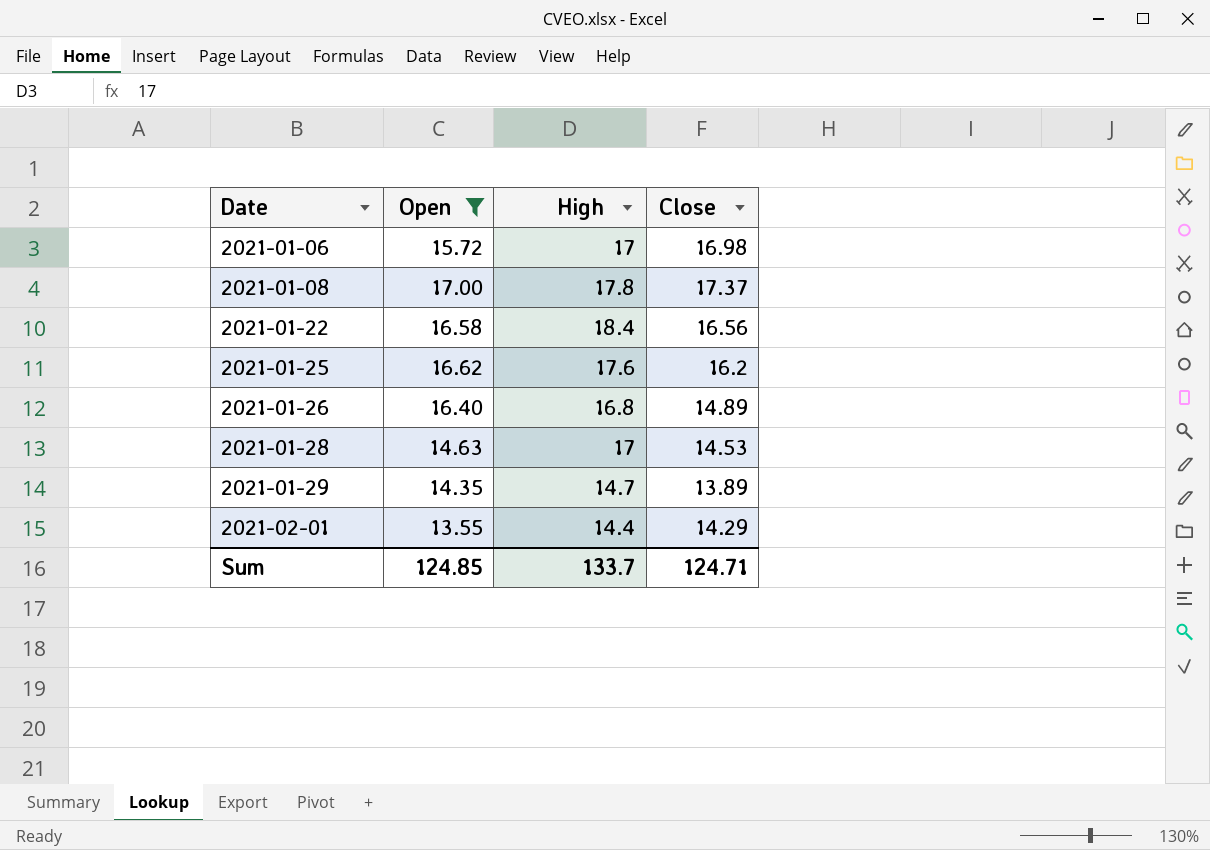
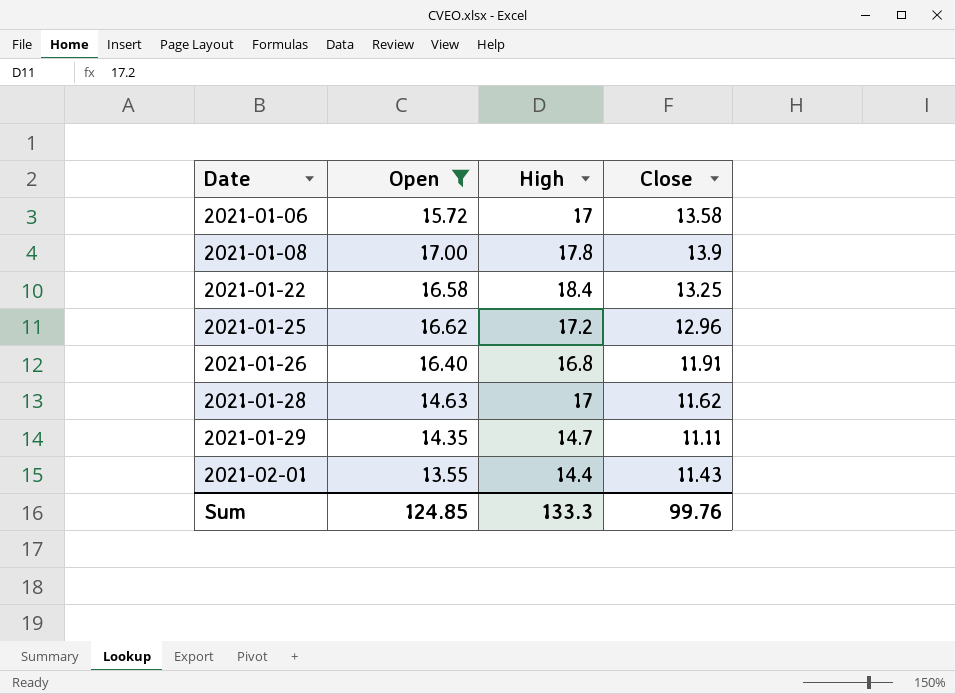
2021-01-06 | Close: 16.98 -> 13.58
2021-01-08 | Close: 17.37 -> 13.9
2021-01-22 | Close: 16.56 -> 13.25
2021-01-25 | High: 17.6 -> 17.2
2021-01-25 | Close: 16.2 -> 12.96
2021-01-26 | Close: 14.89 -> 11.91
2021-01-28 | Close: 14.53 -> 11.62
2021-01-29 | Close: 13.89 -> 11.11
2021-02-01 | Close: 14.29 -> 11.43
Sum | High: 133.7 -> 133.3
Sum | Close: 124.71 -> 99.76

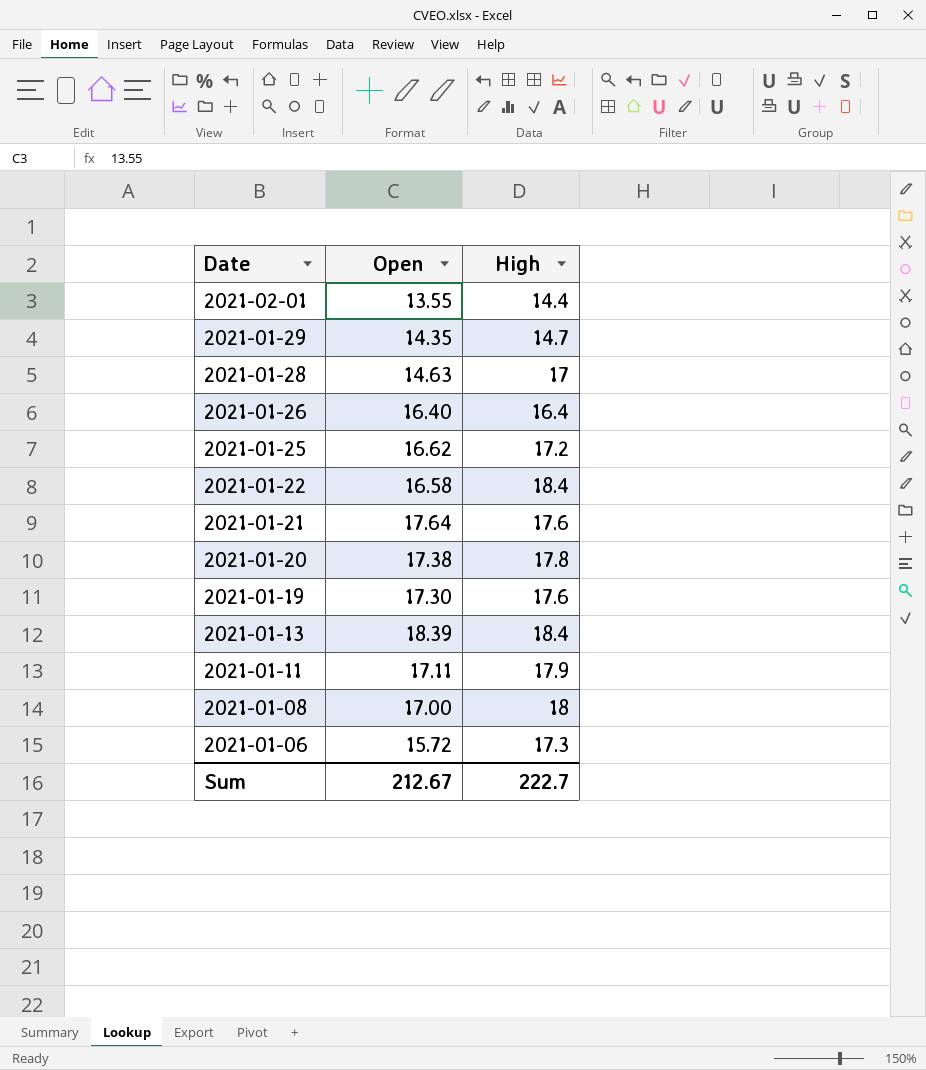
filter: Open <= 17.00 -> none
row order: Date ascending -> Date descending
column Close | position: 4 -> none
2021-01-26 | High: 16.8 -> 16.4
2021-01-08 | High: 17.8 -> 18
2021-01-06 | High: 17 -> 17.3
Sum | Open: 124.85 -> 212.67
Sum | High: 133.3 -> 222.7

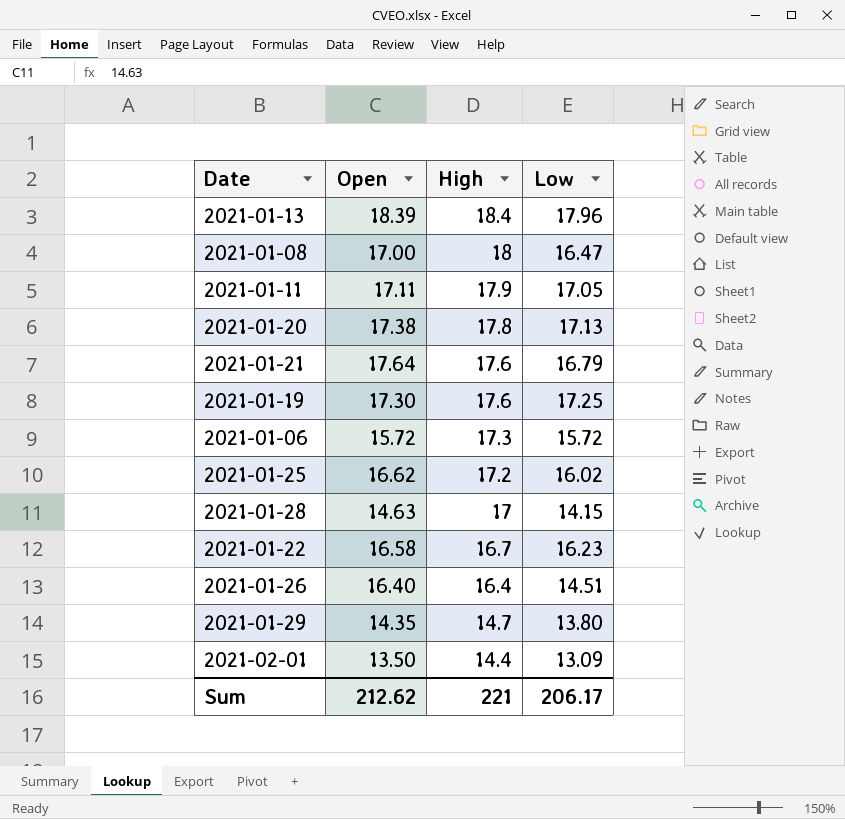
row order: Date descending -> High descending
column Low | position: none -> 4
2021-01-22 | High: 18.4 -> 16.7
2021-02-01 | Open: 13.55 -> 13.50
Sum | Open: 212.67 -> 212.62
Sum | High: 222.7 -> 221

